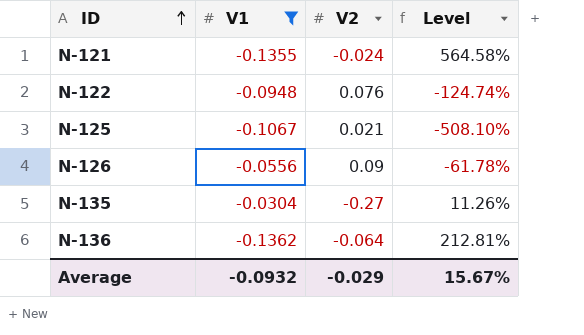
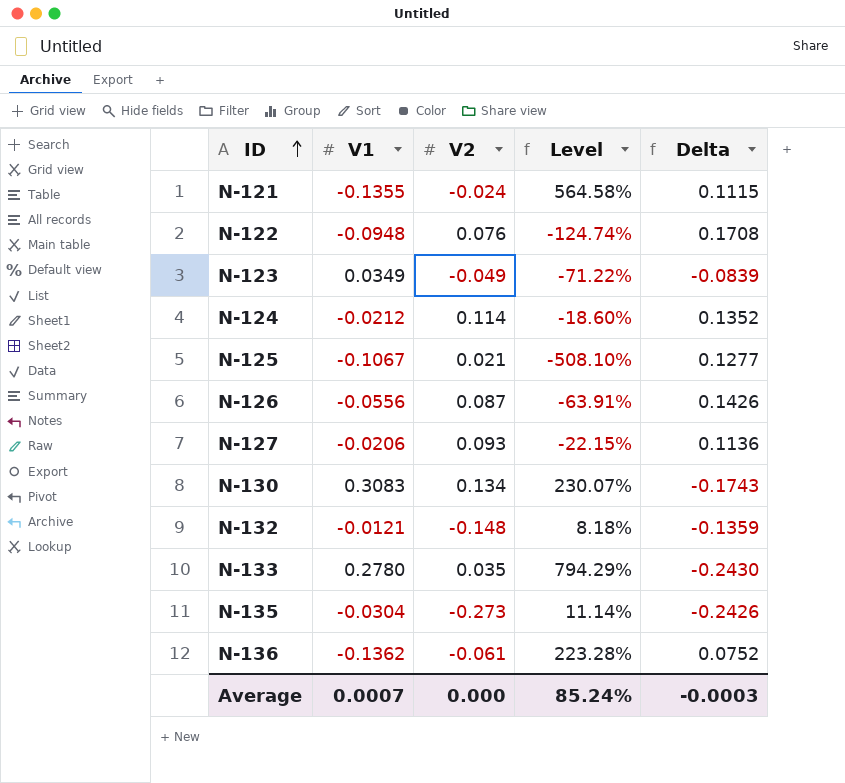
filter: V1 <= -0.0304 -> none
column Delta | formula: none -> [V2] - [V1]
N-126 | V2: 0.09 -> 0.087
N-126 | Level: -61.78% -> -63.91%
N-135 | V2: -0.27 -> -0.273
N-135 | Level: 11.26% -> 11.14%
N-136 | V2: -0.064 -> -0.061
N-136 | Level: 212.81% -> 223.28%
Average | V1: -0.0932 -> 0.0007
Average | V2: -0.029 -> 0.000
Average | Level: 15.67% -> 85.24%

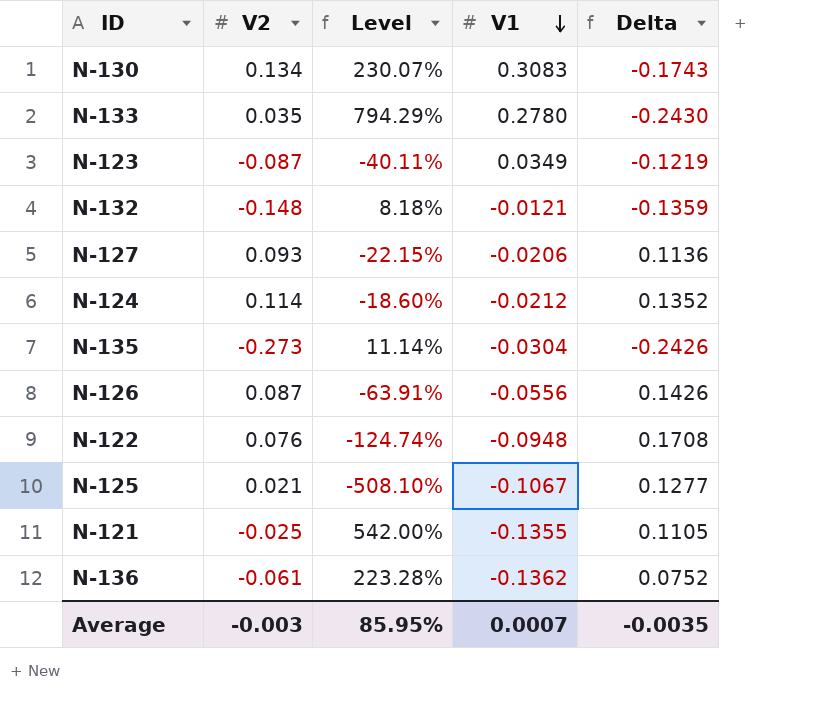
row order: ID ascending -> V1 descending
column V1 | position: 2 -> 4
N-123 | V2: -0.049 -> -0.087
N-123 | Level: -71.22% -> -40.11%
N-123 | Delta: -0.0839 -> -0.1219
N-121 | V2: -0.024 -> -0.025
N-121 | Level: 564.58% -> 542.00%
N-121 | Delta: 0.1115 -> 0.1105
Average | V2: 0.000 -> -0.003
Average | Level: 85.24% -> 85.95%
Average | Delta: -0.0003 -> -0.0035

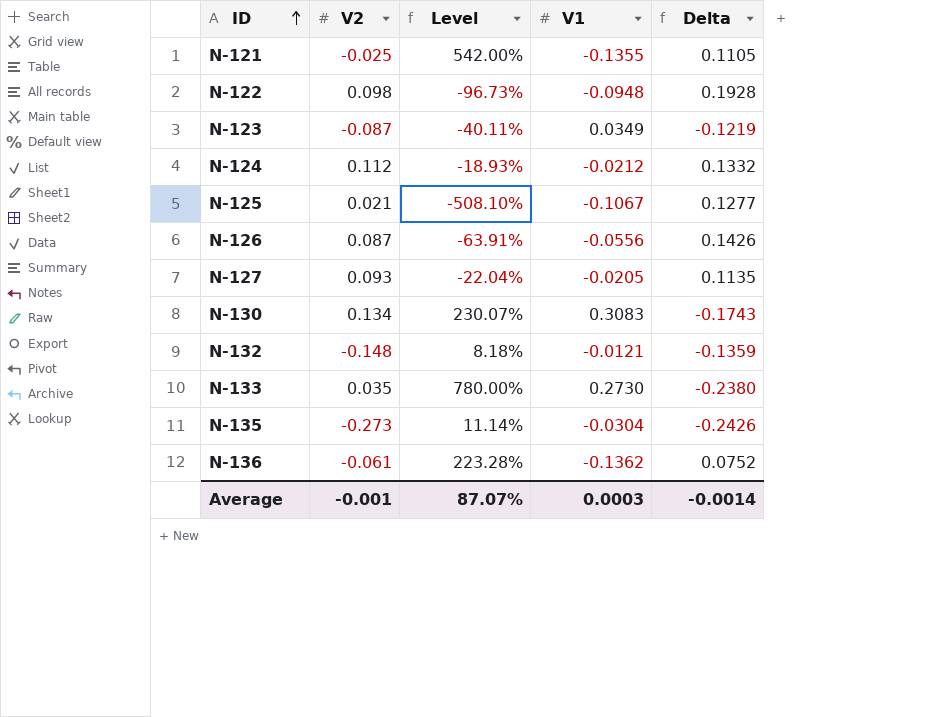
row order: V1 descending -> ID ascending
N-122 | V2: 0.076 -> 0.098
N-122 | Level: -124.74% -> -96.73%
N-122 | Delta: 0.1708 -> 0.1928
N-124 | V2: 0.114 -> 0.112
N-124 | Level: -18.60% -> -18.93%
N-124 | Delta: 0.1352 -> 0.1332
N-127 | Level: -22.15% -> -22.04%
N-127 | V1: -0.0206 -> -0.0205
N-127 | Delta: 0.1136 -> 0.1135
N-133 | Level: 794.29% -> 780.00%
N-133 | V1: 0.2780 -> 0.2730
N-133 | Delta: -0.2430 -> -0.2380
Average | V2: -0.003 -> -0.001
Average | Level: 85.95% -> 87.07%
Average | V1: 0.0007 -> 0.0003
Average | Delta: -0.0035 -> -0.0014

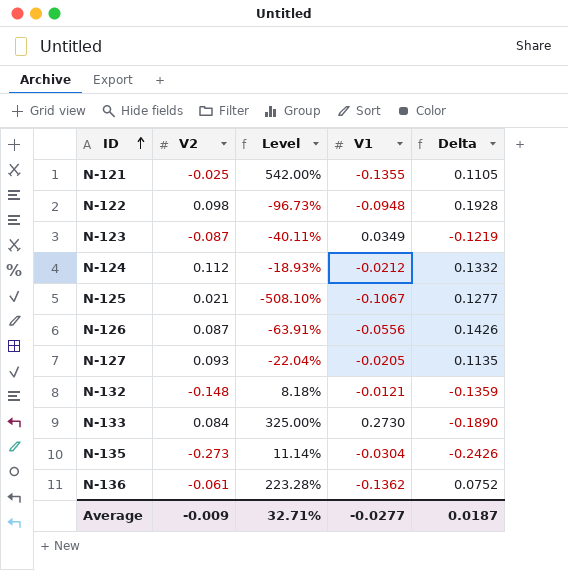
row N-130: 0.134 | 230.07% | 0.3083 | -0.1743 -> none
N-133 | V2: 0.035 -> 0.084
N-133 | Level: 780.00% -> 325.00%
N-133 | Delta: -0.2380 -> -0.1890
Average | V2: -0.001 -> -0.009
Average | Level: 87.07% -> 32.71%
Average | V1: 0.0003 -> -0.0277
Average | Delta: -0.0014 -> 0.0187

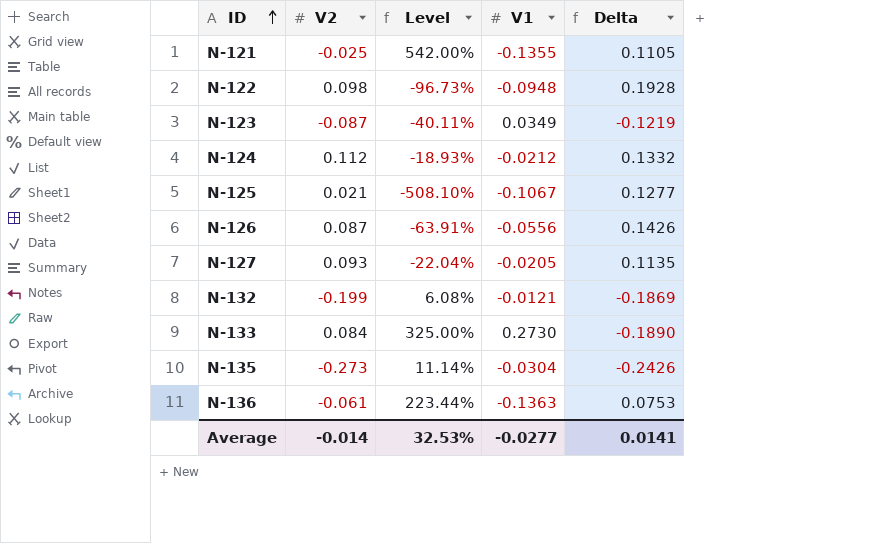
N-132 | V2: -0.148 -> -0.199
N-132 | Level: 8.18% -> 6.08%
N-132 | Delta: -0.1359 -> -0.1869
N-136 | Level: 223.28% -> 223.44%
N-136 | V1: -0.1362 -> -0.1363
N-136 | Delta: 0.0752 -> 0.0753
Average | V2: -0.009 -> -0.014
Average | Level: 32.71% -> 32.53%
Average | Delta: 0.0187 -> 0.0141

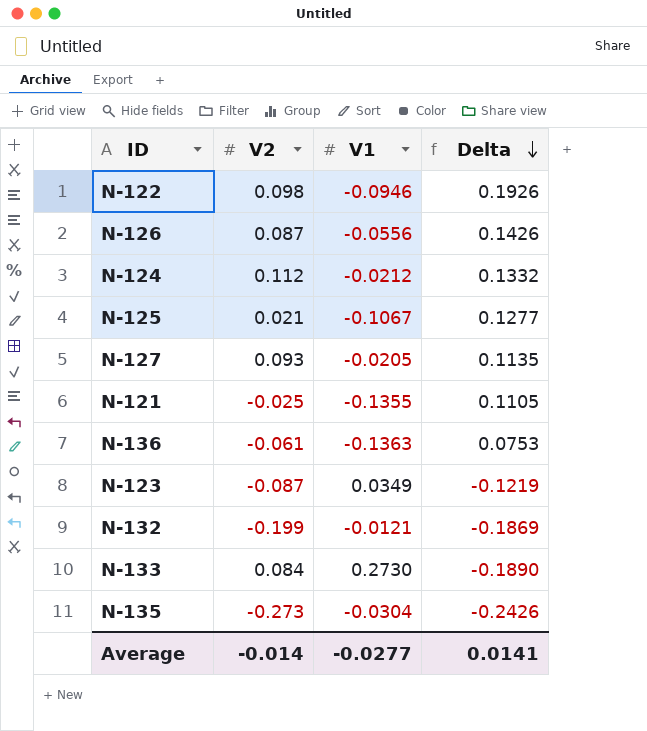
row order: ID ascending -> Delta descending
column Level | formula: [V1] / [V2] -> none
N-122 | V1: -0.0948 -> -0.0946
N-122 | Delta: 0.1928 -> 0.1926

